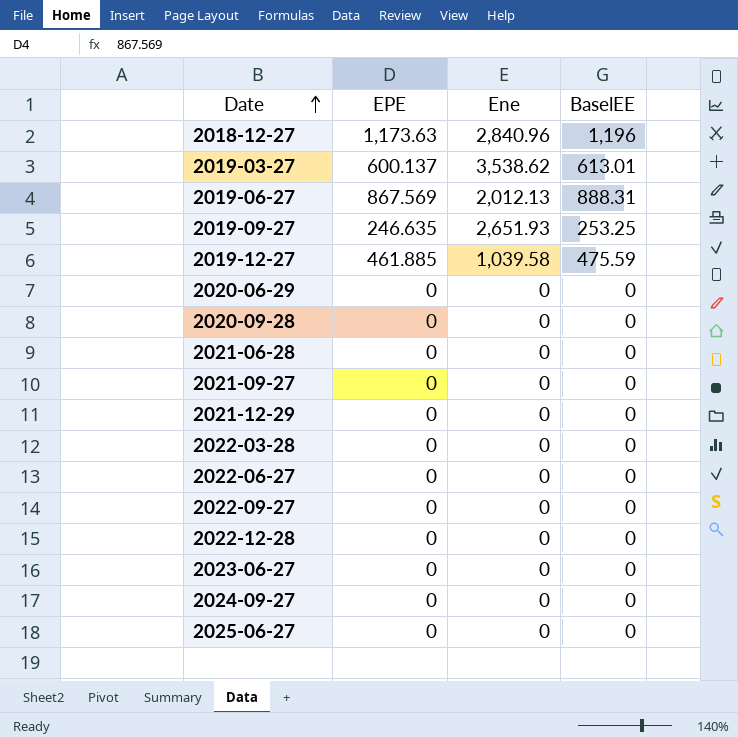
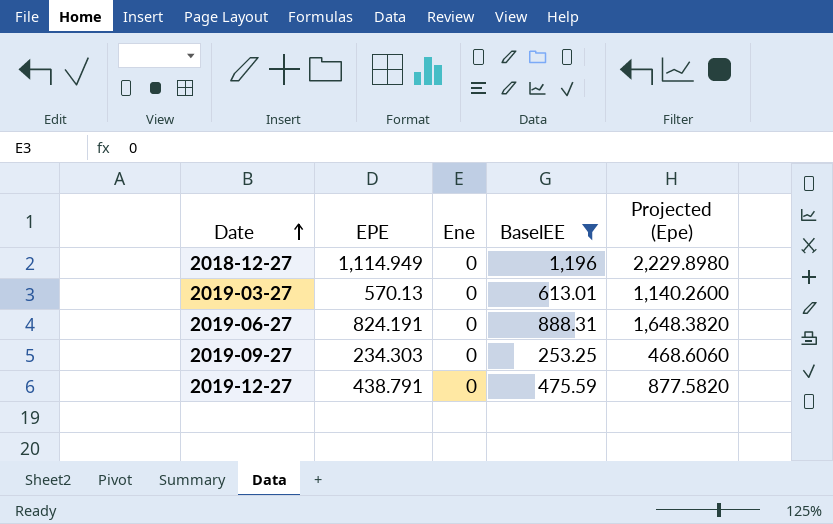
filter: none -> BaselEE != 0
column Projected (Epe) | formula: none -> [EPE] * 2
2018-12-27 | EPE: 1,173.63 -> 1,114.949
2018-12-27 | Ene: 2,840.96 -> 0
2019-03-27 | EPE: 600.137 -> 570.13
2019-03-27 | Ene: 3,538.62 -> 0
2019-06-27 | EPE: 867.569 -> 824.191
2019-06-27 | Ene: 2,012.13 -> 0
2019-09-27 | EPE: 246.635 -> 234.303
2019-09-27 | Ene: 2,651.93 -> 0
2019-12-27 | EPE: 461.885 -> 438.791
2019-12-27 | Ene: 1,039.58 -> 0

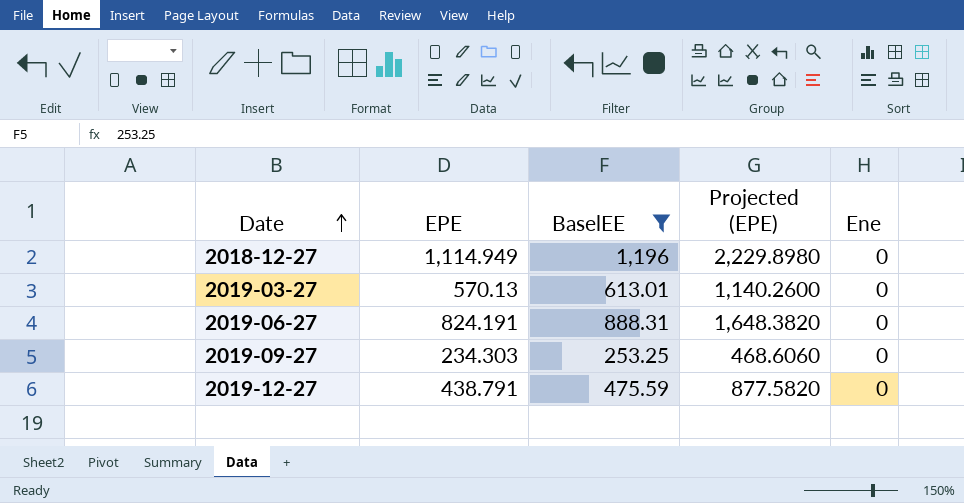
column name: Projected (Epe) -> Projected (EPE)
column Ene | position: 3 -> 5

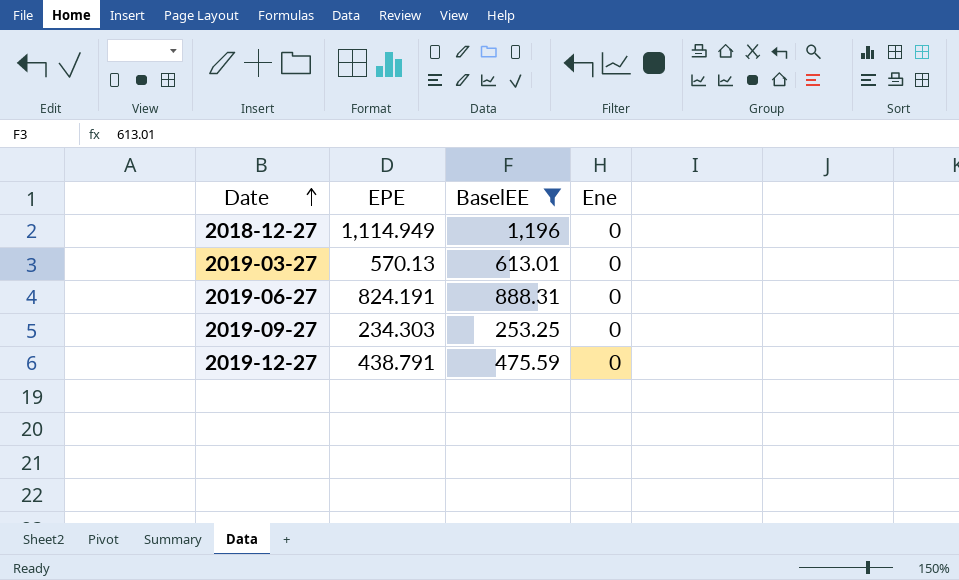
column Projected (EPE) | formula: [EPE] * 2 -> none

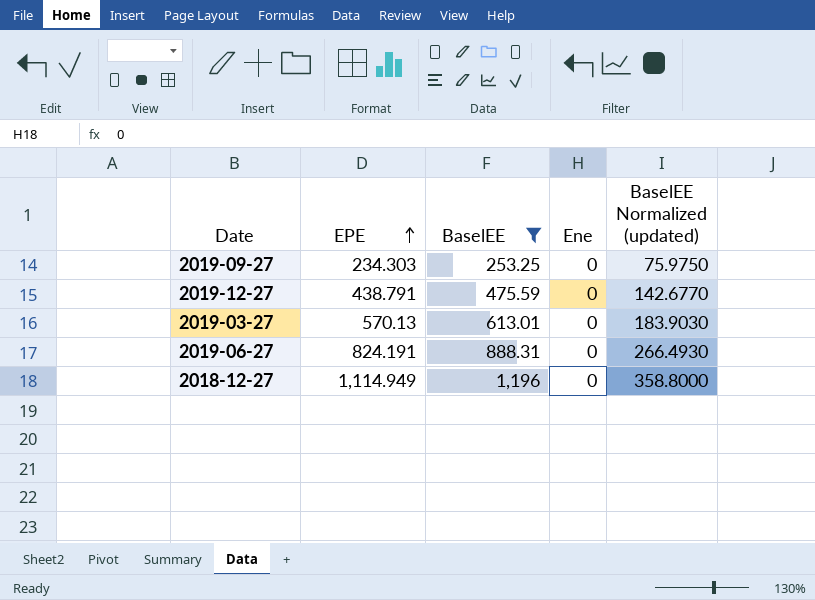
row order: Date ascending -> EPE ascending
column BaselEE Normalized (updated) | formula: none -> [BaselEE] * 0.3

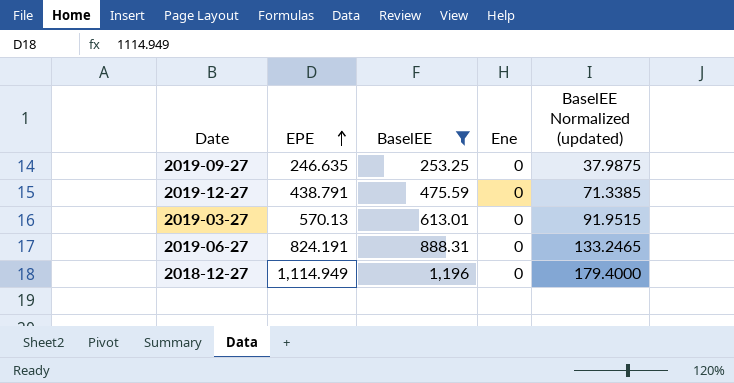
column BaselEE Normalized (updated) | formula: [BaselEE] * 0.3 -> [BaselEE] * 0.15
2019-09-27 | EPE: 234.303 -> 246.635

